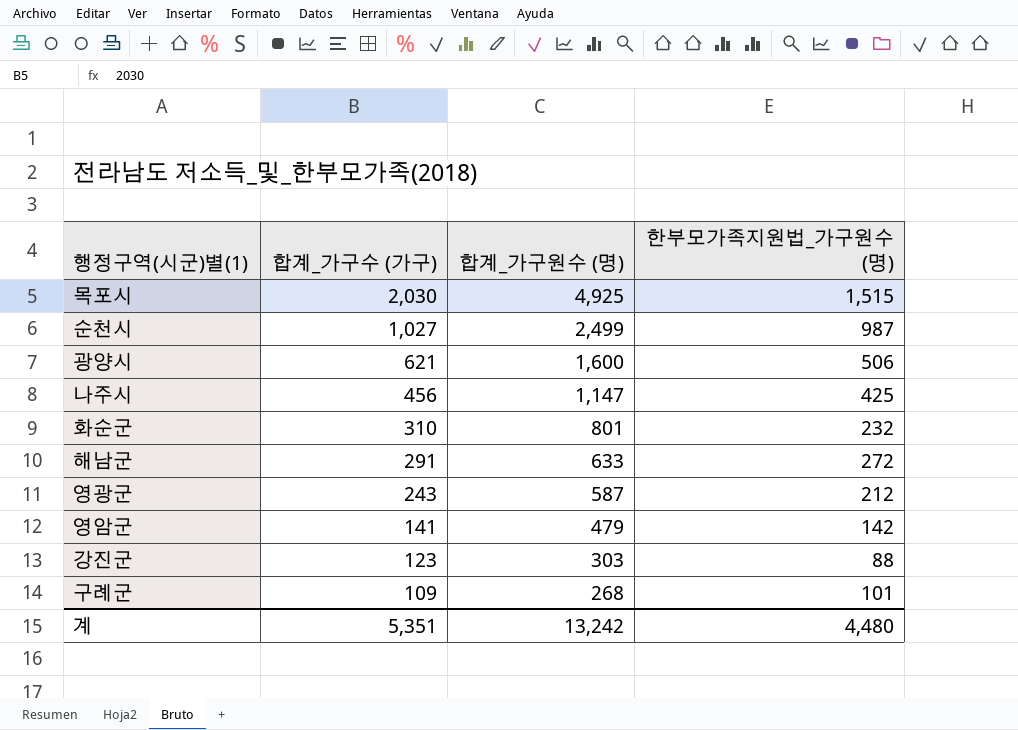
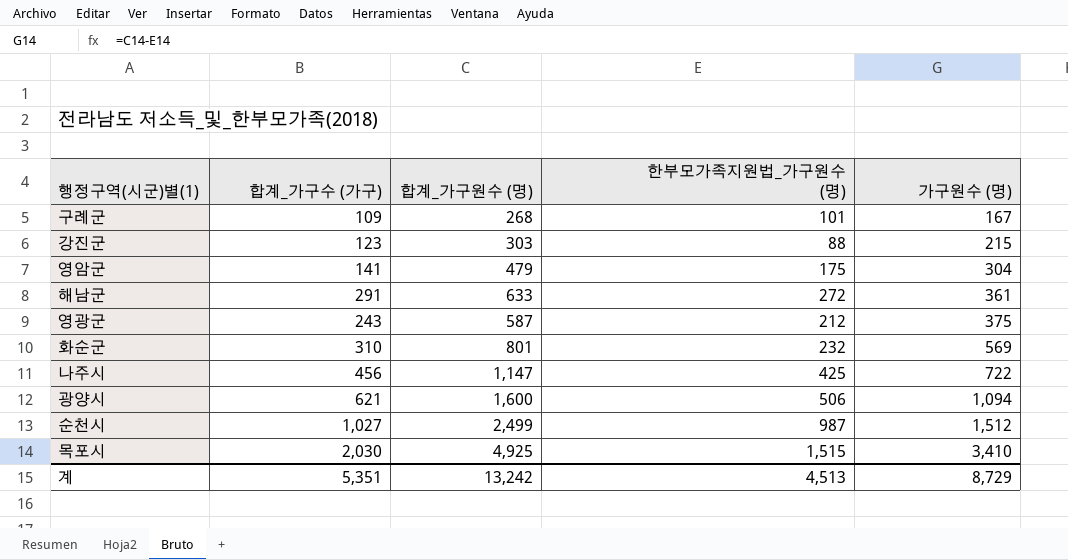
row order: 합계_가구수 (가구) descending -> 가구원수 (명) ascending
column 가구원수 (명) | formula: none -> [합계_가구원수 (명)] - [한부모가족지원법_가구원수 (명)]
영암군 | 한부모가족지원법_가구원수 (명): 142 -> 175
계 | 한부모가족지원법_가구원수 (명): 4,480 -> 4,513

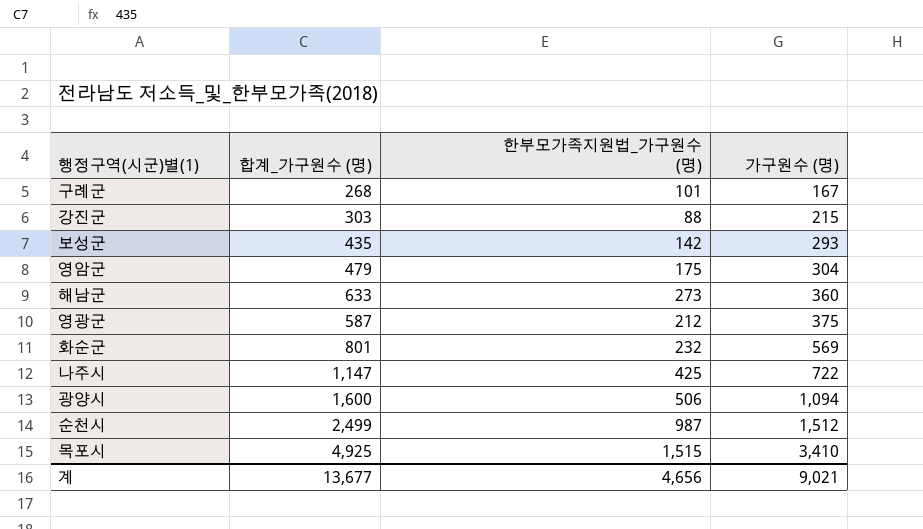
column 합계_가구수 (가구) | position: 2 -> none
row 보성군: none -> 435 | 142 | 293
해남군 | 한부모가족지원법_가구원수 (명): 272 -> 273
해남군 | 가구원수 (명): 361 -> 360
계 | 합계_가구원수 (명): 13,242 -> 13,677
계 | 한부모가족지원법_가구원수 (명): 4,513 -> 4,656
계 | 가구원수 (명): 8,729 -> 9,021

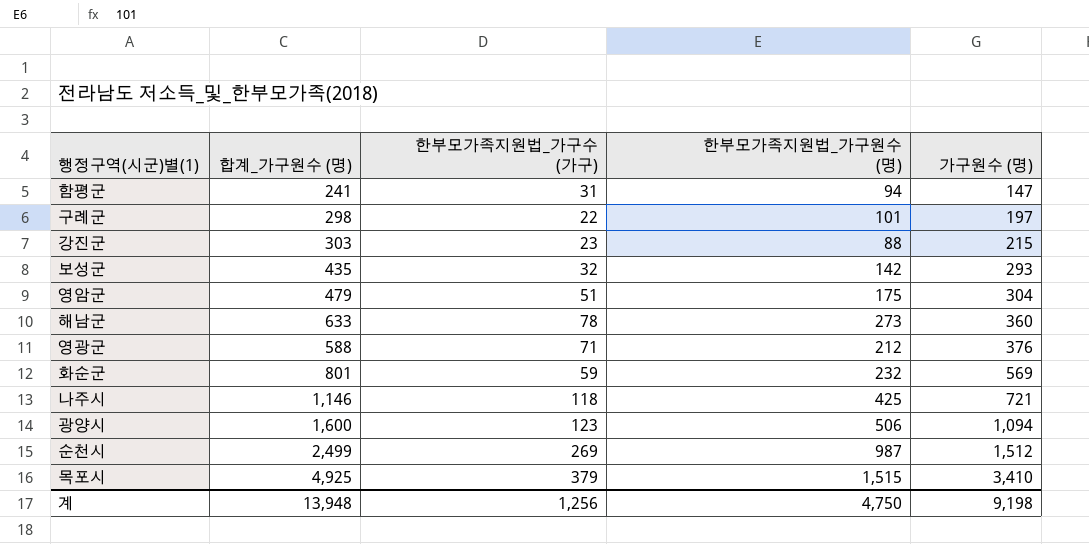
column 한부모가족지원법_가구수 (가구) | position: none -> 3
row 함평군: none -> 241 | 31 | 94 | 147
구례군 | 합계_가구원수 (명): 268 -> 298
구례군 | 가구원수 (명): 167 -> 197
영광군 | 합계_가구원수 (명): 587 -> 588
영광군 | 가구원수 (명): 375 -> 376
나주시 | 합계_가구원수 (명): 1,147 -> 1,146
나주시 | 가구원수 (명): 722 -> 721
계 | 합계_가구원수 (명): 13,677 -> 13,948
계 | 한부모가족지원법_가구원수 (명): 4,656 -> 4,750
계 | 가구원수 (명): 9,021 -> 9,198

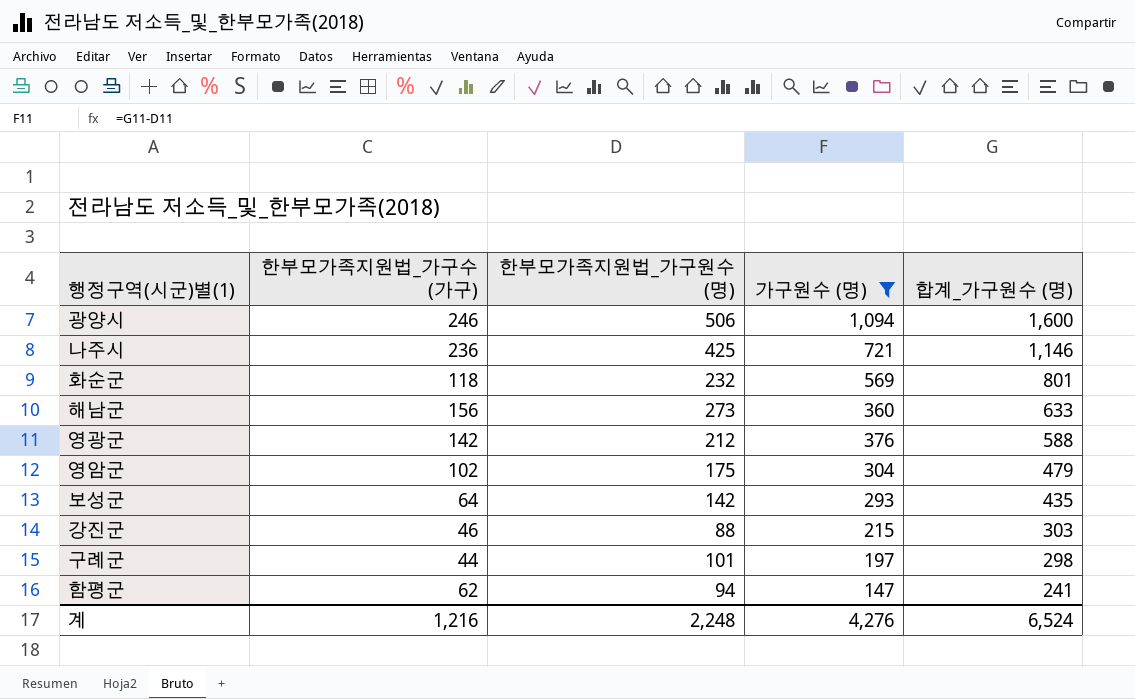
filter: none -> 가구원수 (명) <= 1,094
row order: 가구원수 (명) ascending -> 합계_가구원수 (명) descending
column 합계_가구원수 (명) | position: 2 -> 5
광양시 | 한부모가족지원법_가구수 (가구): 123 -> 246
나주시 | 한부모가족지원법_가구수 (가구): 118 -> 236
화순군 | 한부모가족지원법_가구수 (가구): 59 -> 118
해남군 | 한부모가족지원법_가구수 (가구): 78 -> 156
영광군 | 한부모가족지원법_가구수 (가구): 71 -> 142
영암군 | 한부모가족지원법_가구수 (가구): 51 -> 102
보성군 | 한부모가족지원법_가구수 (가구): 32 -> 64
강진군 | 한부모가족지원법_가구수 (가구): 23 -> 46
구례군 | 한부모가족지원법_가구수 (가구): 22 -> 44
함평군 | 한부모가족지원법_가구수 (가구): 31 -> 62
계 | 한부모가족지원법_가구수 (가구): 1,256 -> 1,216
계 | 한부모가족지원법_가구원수 (명): 4,750 -> 2,248
계 | 가구원수 (명): 9,198 -> 4,276
계 | 합계_가구원수 (명): 13,948 -> 6,524

